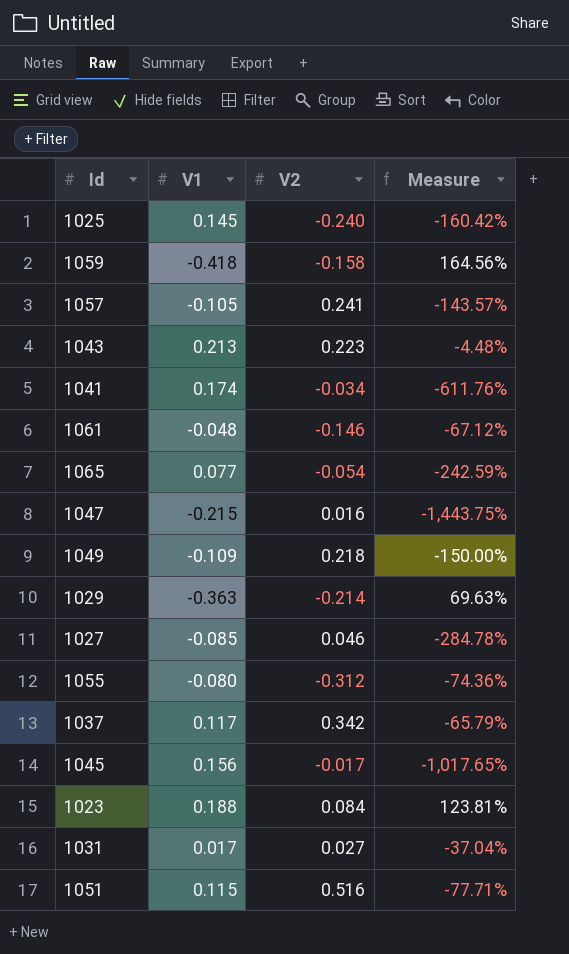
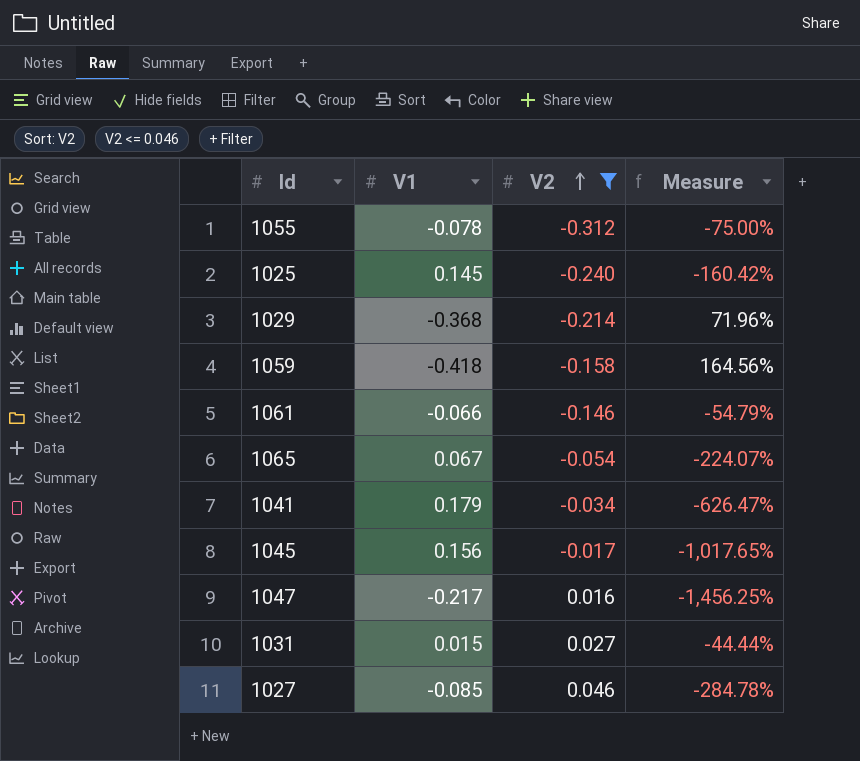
filter: none -> V2 <= 0.046
row order: none -> V2 ascending
1055 | V1: -0.080 -> -0.078
1055 | Measure: -74.36% -> -75.00%
1029 | V1: -0.363 -> -0.368
1029 | Measure: 69.63% -> 71.96%
1061 | V1: -0.048 -> -0.066
1061 | Measure: -67.12% -> -54.79%
1065 | V1: 0.077 -> 0.067
1065 | Measure: -242.59% -> -224.07%
1041 | V1: 0.174 -> 0.179
1041 | Measure: -611.76% -> -626.47%
1047 | V1: -0.215 -> -0.217
1047 | Measure: -1,443.75% -> -1,456.25%
1031 | V1: 0.017 -> 0.015
1031 | Measure: -37.04% -> -44.44%

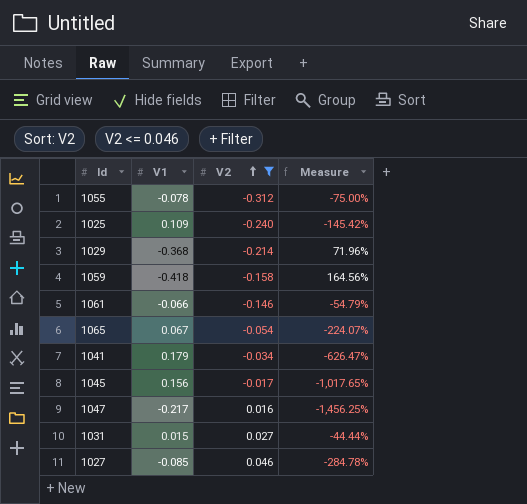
1025 | V1: 0.145 -> 0.109
1025 | Measure: -160.42% -> -145.42%

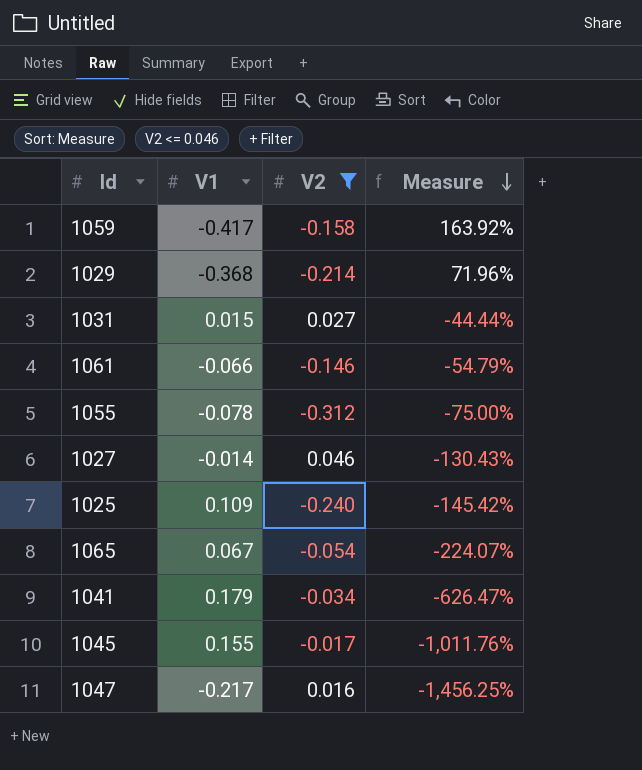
row order: V2 ascending -> Measure descending
1059 | V1: -0.418 -> -0.417
1059 | Measure: 164.56% -> 163.92%
1027 | V1: -0.085 -> -0.014
1027 | Measure: -284.78% -> -130.43%
1045 | V1: 0.156 -> 0.155
1045 | Measure: -1,017.65% -> -1,011.76%

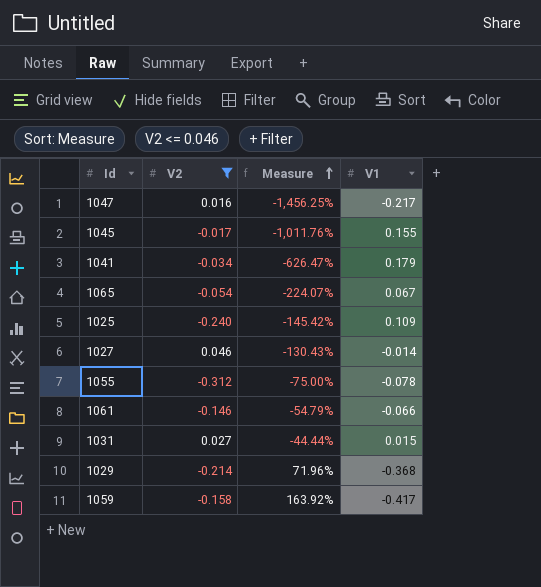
row order: Measure descending -> Measure ascending
column V1 | position: 2 -> 4

